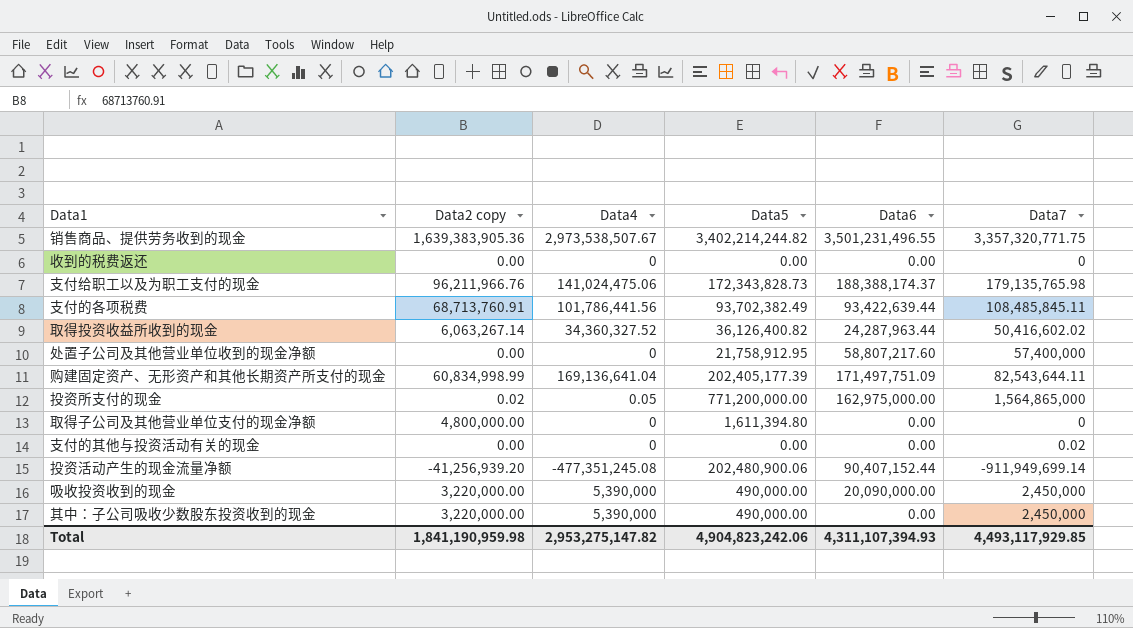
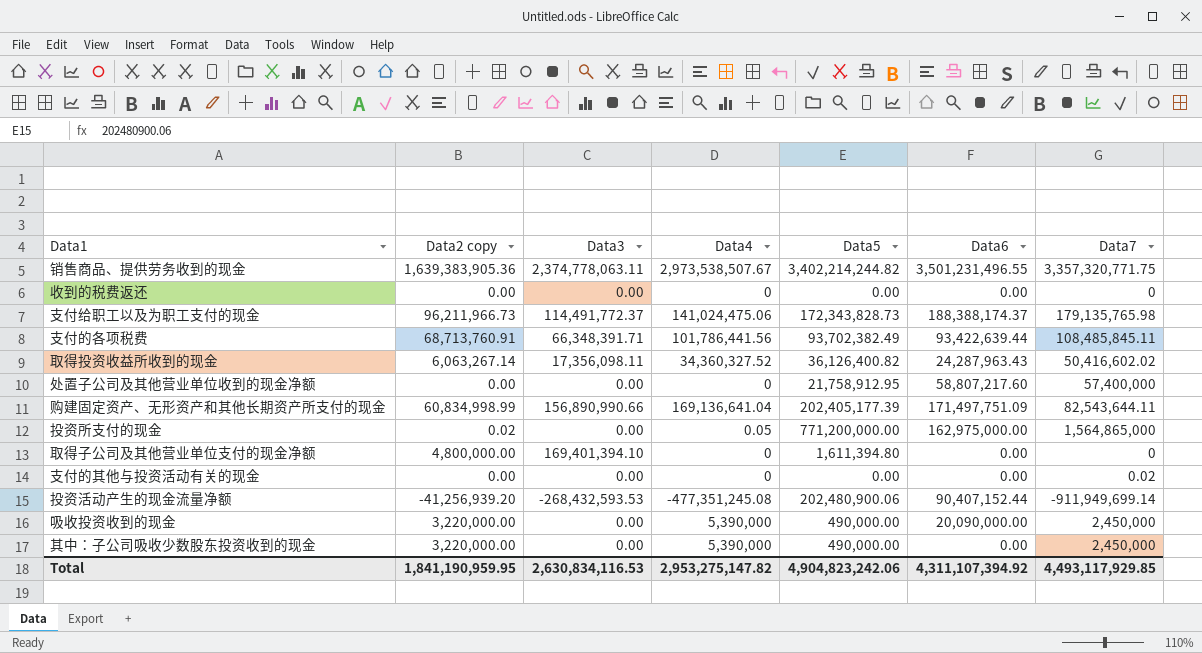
column Data3 | position: none -> 3
支付给职工以及为职工支付的现金 | Data2 copy: 96,211,966.76 -> 96,211,966.73
取得投资收益所收到的现金 | Data6: 24,287,963.44 -> 24,287,963.43
Total | Data2 copy: 1,841,190,959.98 -> 1,841,190,959.95
Total | Data6: 4,311,107,394.93 -> 4,311,107,394.92

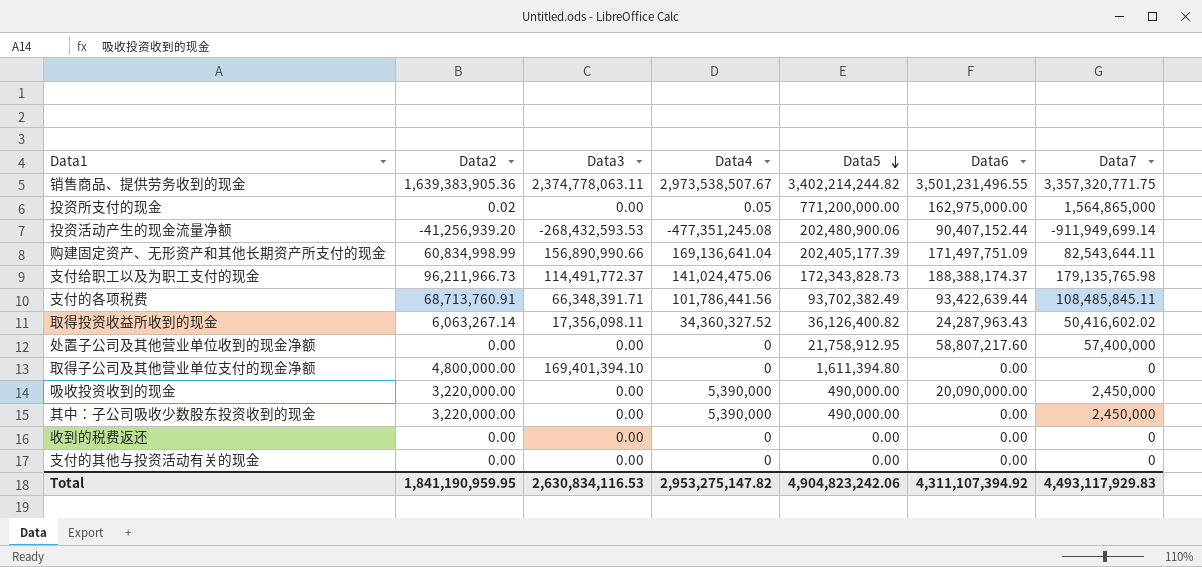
row order: none -> Data5 descending
column name: Data2 copy -> Data2
支付的其他与投资活动有关的现金 | Data7: 0.02 -> 0
Total | Data7: 4,493,117,929.85 -> 4,493,117,929.83

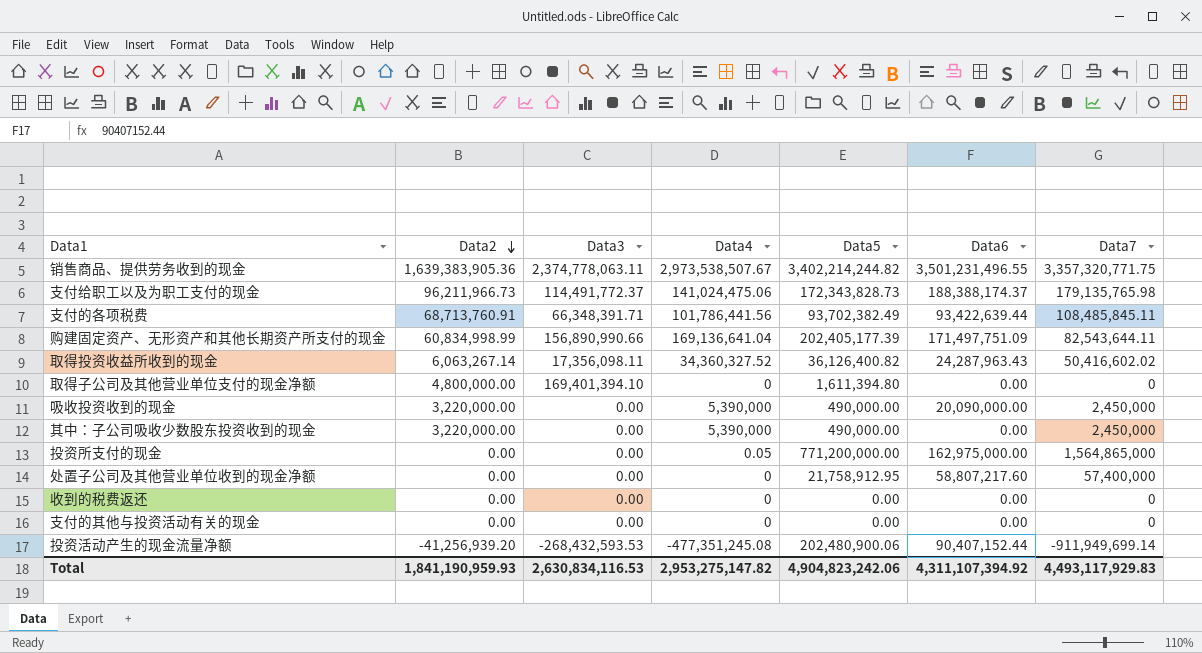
row order: Data5 descending -> Data2 descending
投资所支付的现金 | Data2: 0.02 -> 0.00
Total | Data2: 1,841,190,959.95 -> 1,841,190,959.93

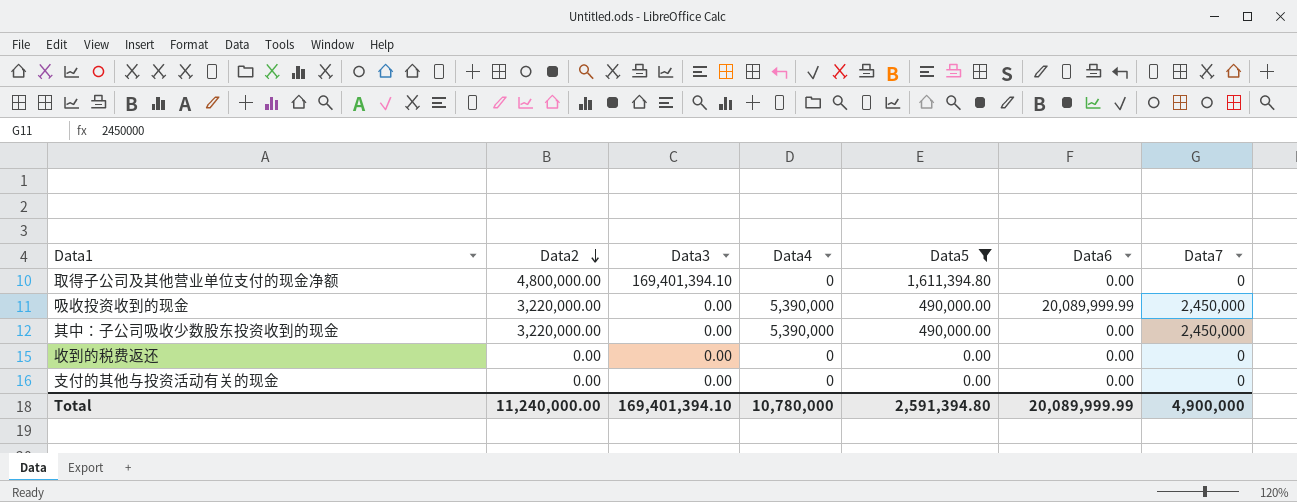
filter: none -> Data5 <= 1,611,394.80
吸收投资收到的现金 | Data6: 20,090,000.00 -> 20,089,999.99
Total | Data2: 1,841,190,959.93 -> 11,240,000.00
Total | Data3: 2,630,834,116.53 -> 169,401,394.10
Total | Data4: 2,953,275,147.82 -> 10,780,000
Total | Data5: 4,904,823,242.06 -> 2,591,394.80
Total | Data6: 4,311,107,394.92 -> 20,089,999.99
Total | Data7: 4,493,117,929.83 -> 4,900,000

